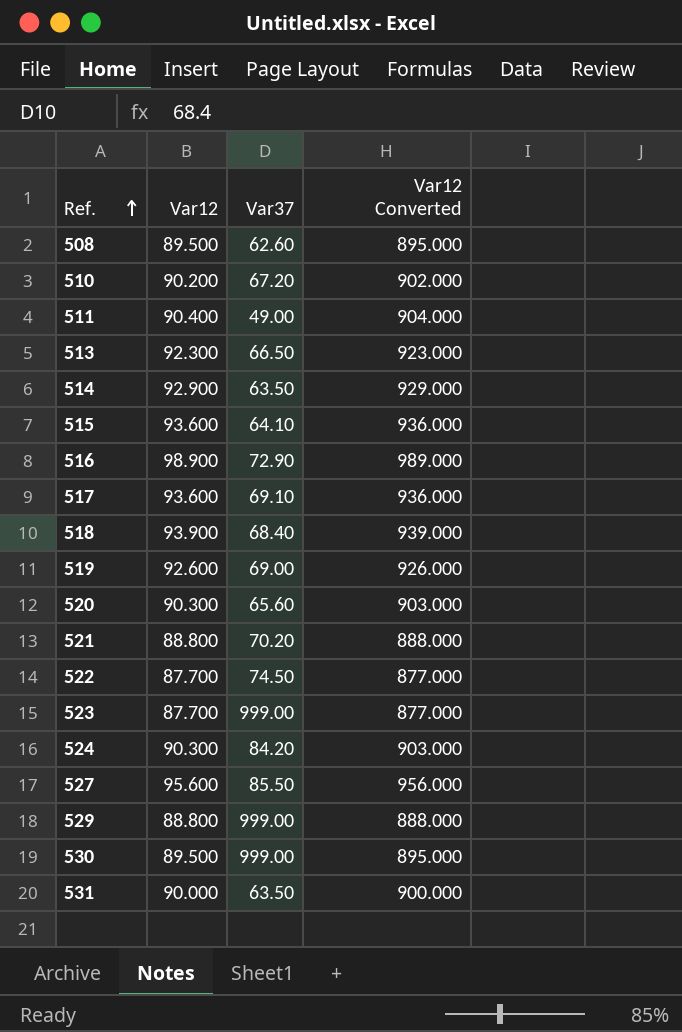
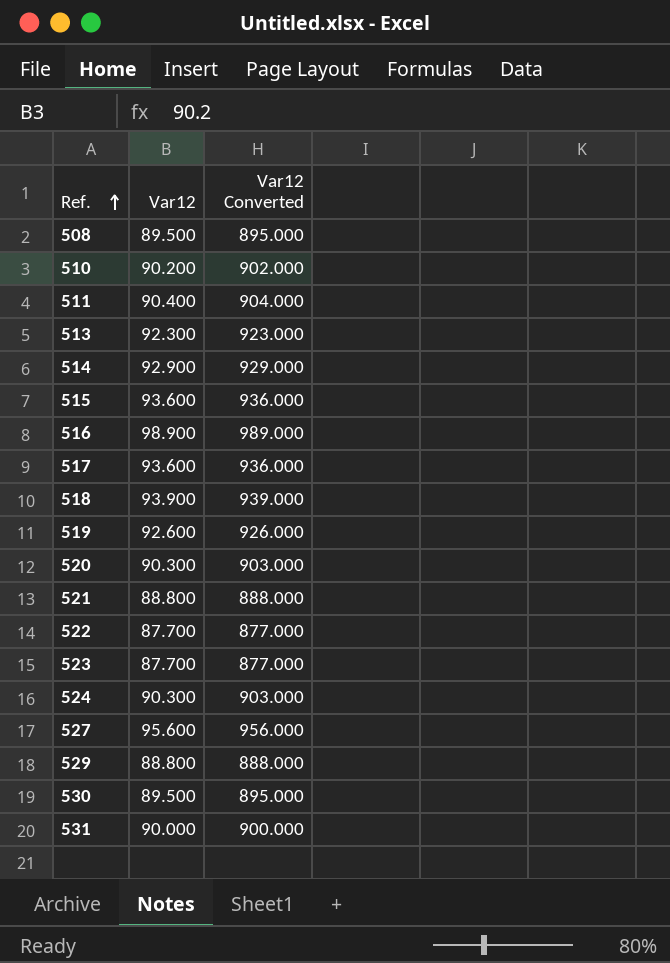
column Var37 | position: 3 -> none

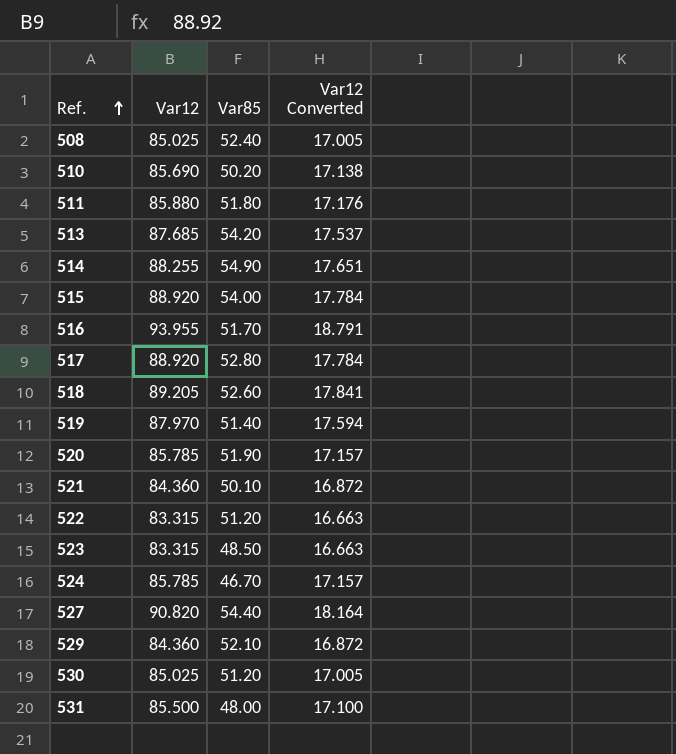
column Var85 | position: none -> 3
column Var12 Converted | formula: [Var12] * 10 -> [Var12] * 0.2
508 | Var12: 89.500 -> 85.025
510 | Var12: 90.200 -> 85.690
511 | Var12: 90.400 -> 85.880
513 | Var12: 92.300 -> 87.685
514 | Var12: 92.900 -> 88.255
515 | Var12: 93.600 -> 88.920
516 | Var12: 98.900 -> 93.955
517 | Var12: 93.600 -> 88.920
518 | Var12: 93.900 -> 89.205
519 | Var12: 92.600 -> 87.970
520 | Var12: 90.300 -> 85.785
521 | Var12: 88.800 -> 84.360
522 | Var12: 87.700 -> 83.315
523 | Var12: 87.700 -> 83.315
524 | Var12: 90.300 -> 85.785
527 | Var12: 95.600 -> 90.820
529 | Var12: 88.800 -> 84.360
530 | Var12: 89.500 -> 85.025
531 | Var12: 90.000 -> 85.500

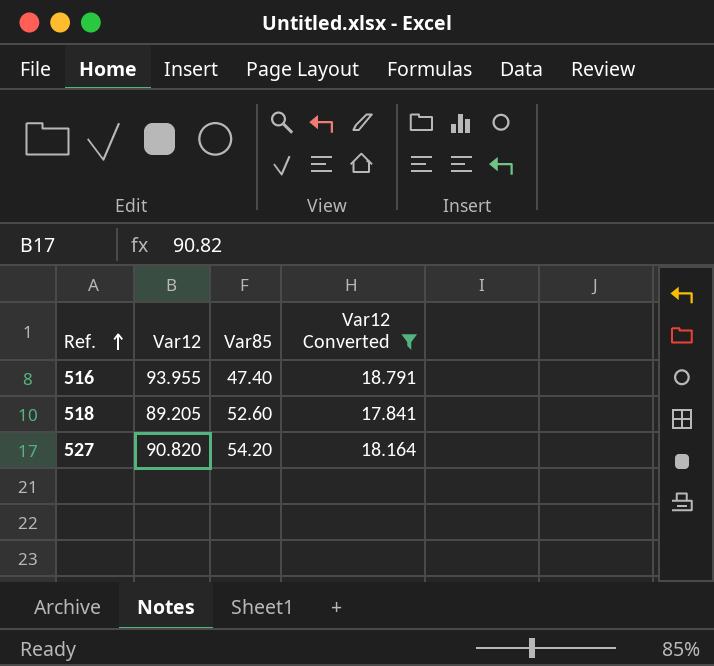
filter: none -> Var12 Converted >= 17.841
516 | Var85: 51.70 -> 47.40
527 | Var85: 54.40 -> 54.20

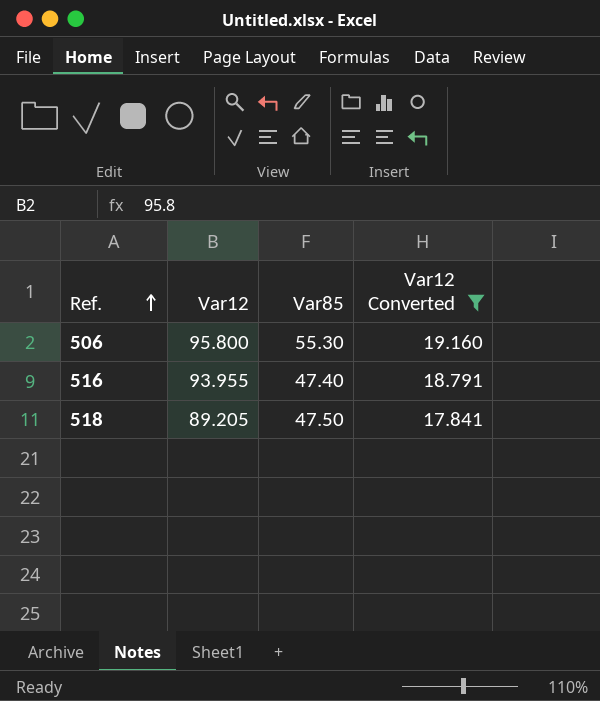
row 527: 90.820 | 54.20 | 18.164 -> none
row 506: none -> 95.800 | 55.30 | 19.160
518 | Var85: 52.60 -> 47.50

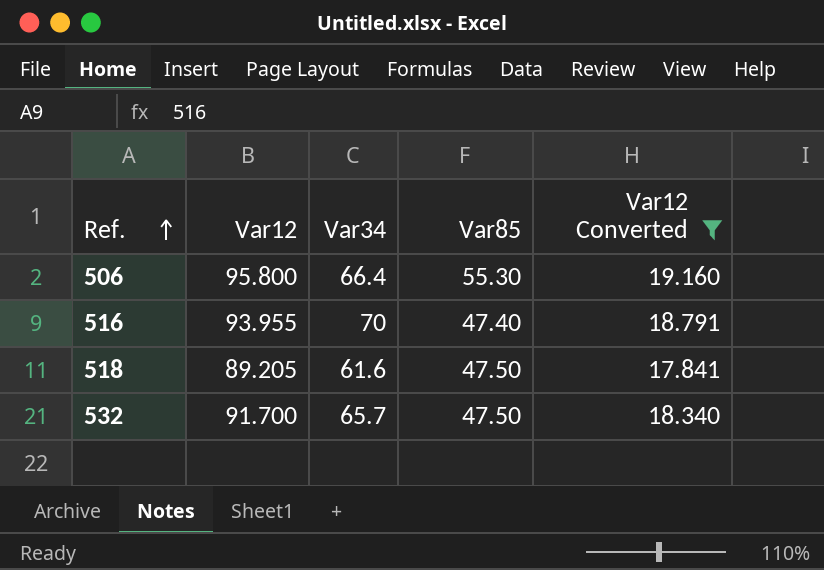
column Var34 | position: none -> 3
row 532: none -> 91.700 | 65.7 | 47.50 | 18.340

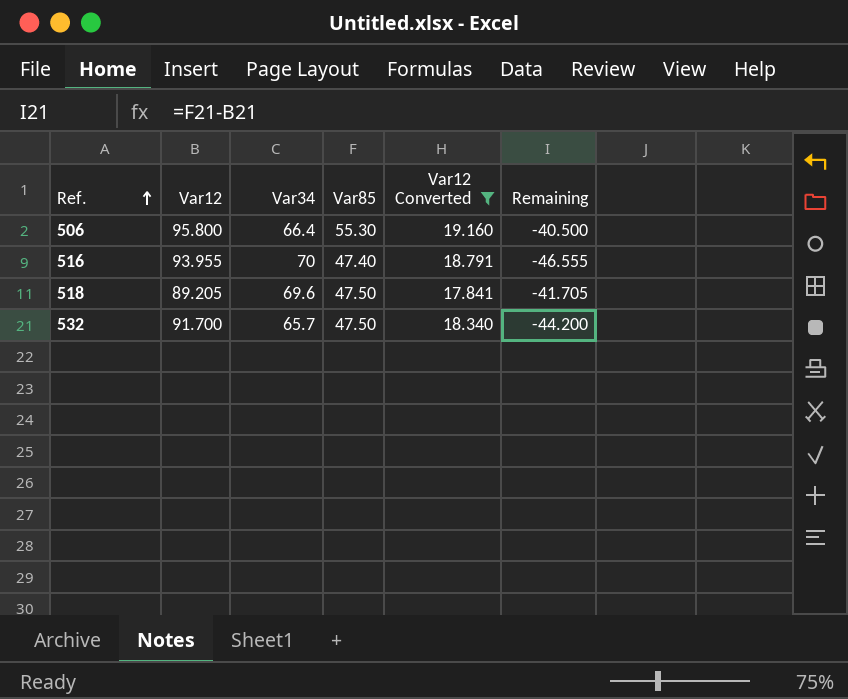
column Remaining | formula: none -> [Var85] - [Var12]
518 | Var34: 61.6 -> 69.6

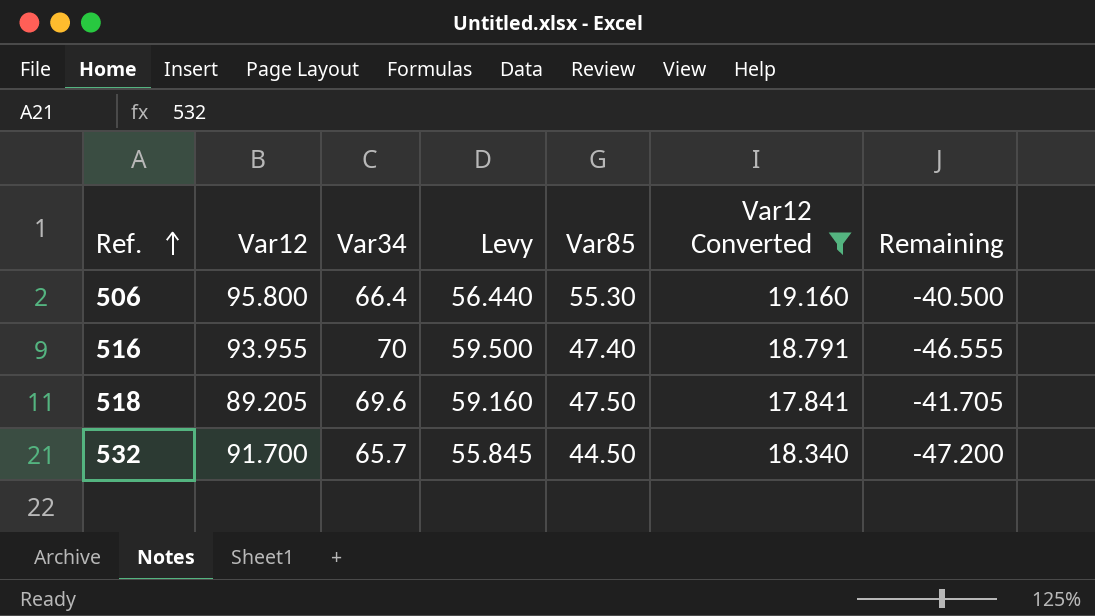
column Levy | formula: none -> [Var34] * 0.85
532 | Var85: 47.50 -> 44.50
532 | Remaining: -44.200 -> -47.200

